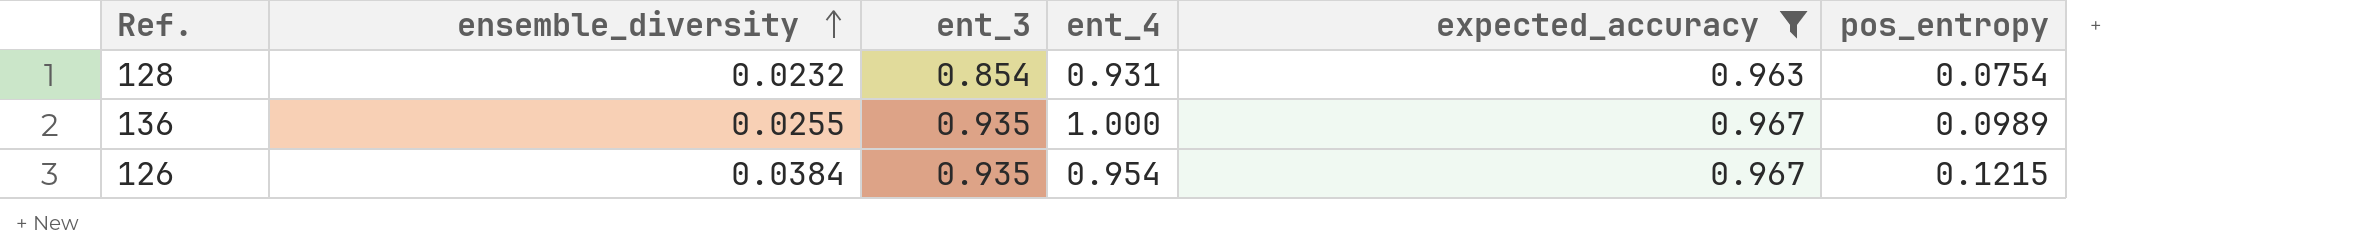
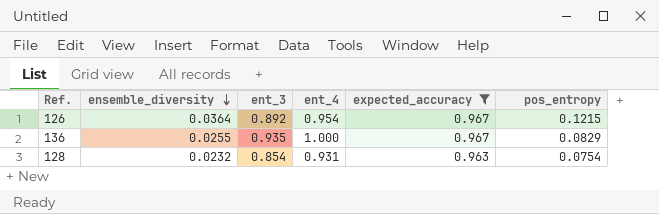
row order: ensemble_diversity ascending -> ensemble_diversity descending
126 | ensemble_diversity: 0.0384 -> 0.0364
126 | ent_3: 0.935 -> 0.892
136 | pos_entropy: 0.0989 -> 0.0829

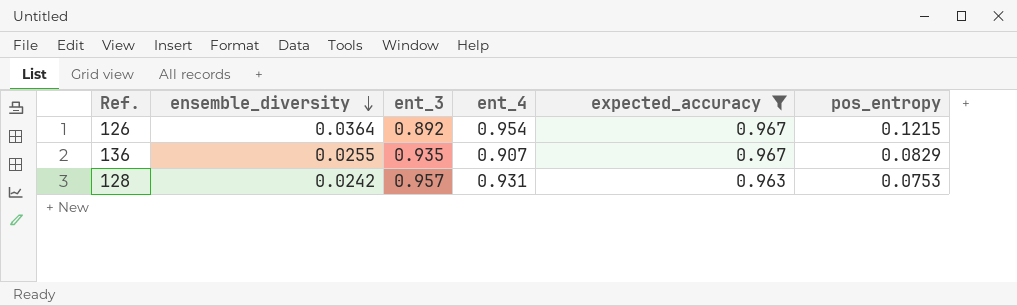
136 | ent_4: 1.000 -> 0.907
128 | ensemble_diversity: 0.0232 -> 0.0242
128 | ent_3: 0.854 -> 0.957
128 | pos_entropy: 0.0754 -> 0.0753

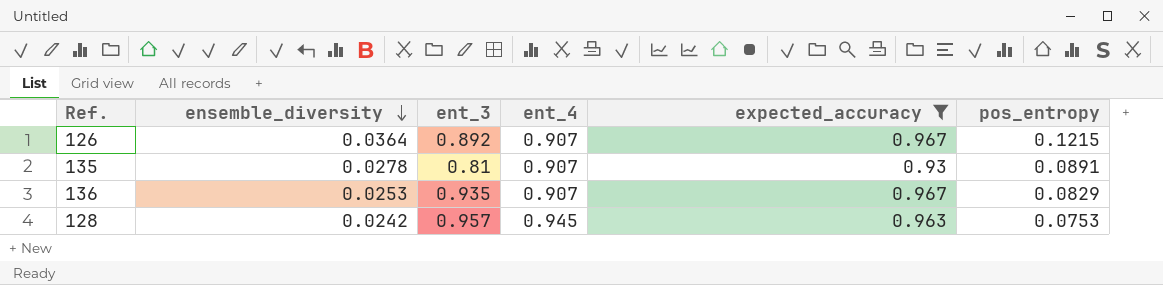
126 | ent_4: 0.954 -> 0.907
row 135: none -> 0.0278 | 0.81 | 0.907 | 0.93 | 0.0891
136 | ensemble_diversity: 0.0255 -> 0.0253
128 | ent_4: 0.931 -> 0.945

